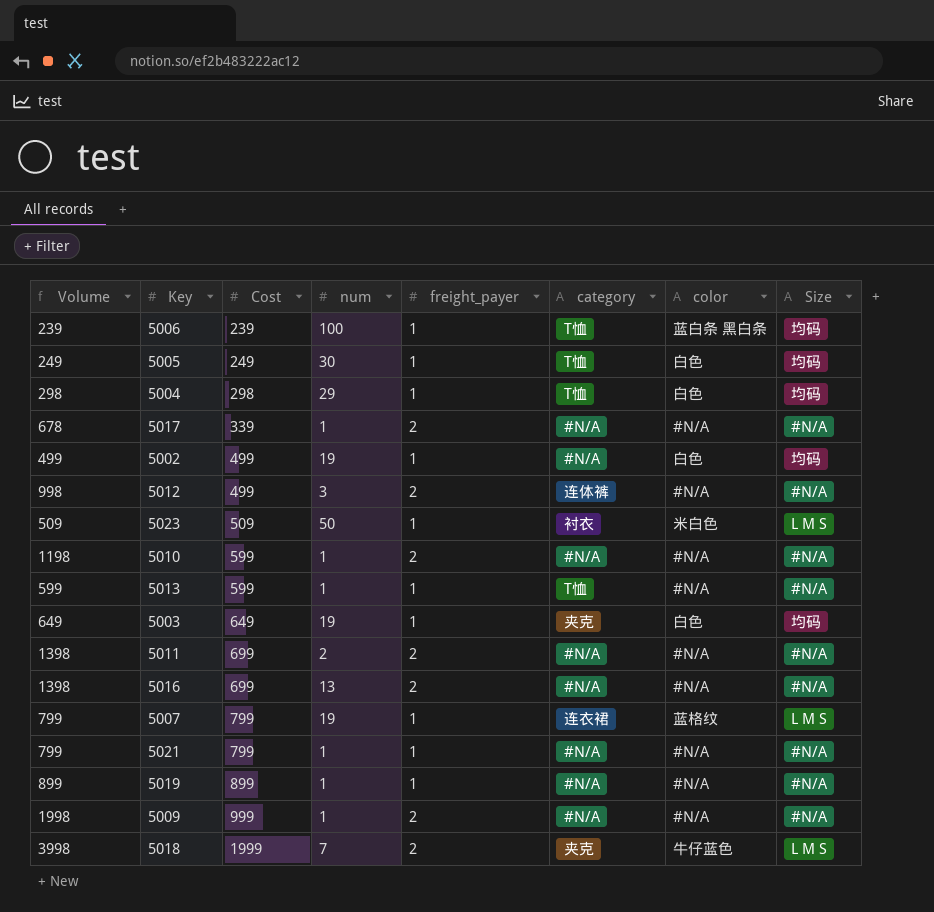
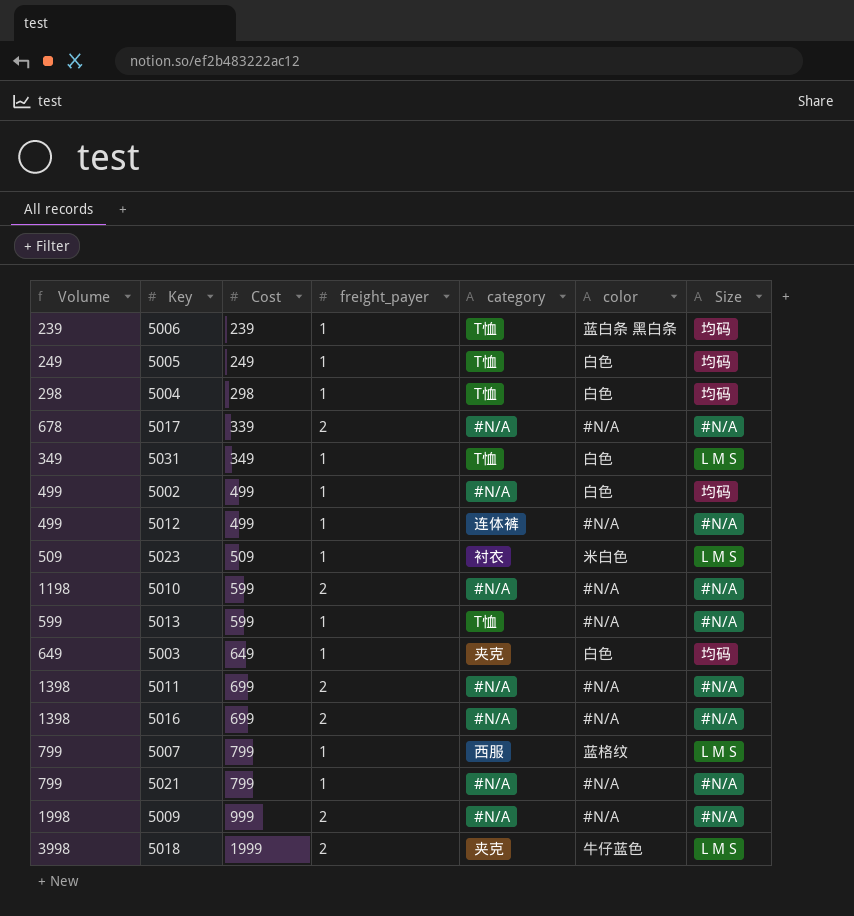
column num | position: 4 -> none
row 5019: 899 | 899 | 1 | 1 | #N/A | #N/A | #N/A -> none
row 5031: none -> 349 | 349 | 1 | T恤 | 白色 | L M S
5012 | Volume: 998 -> 499
5012 | freight_payer: 2 -> 1
5007 | category: 连衣裙 -> 西服

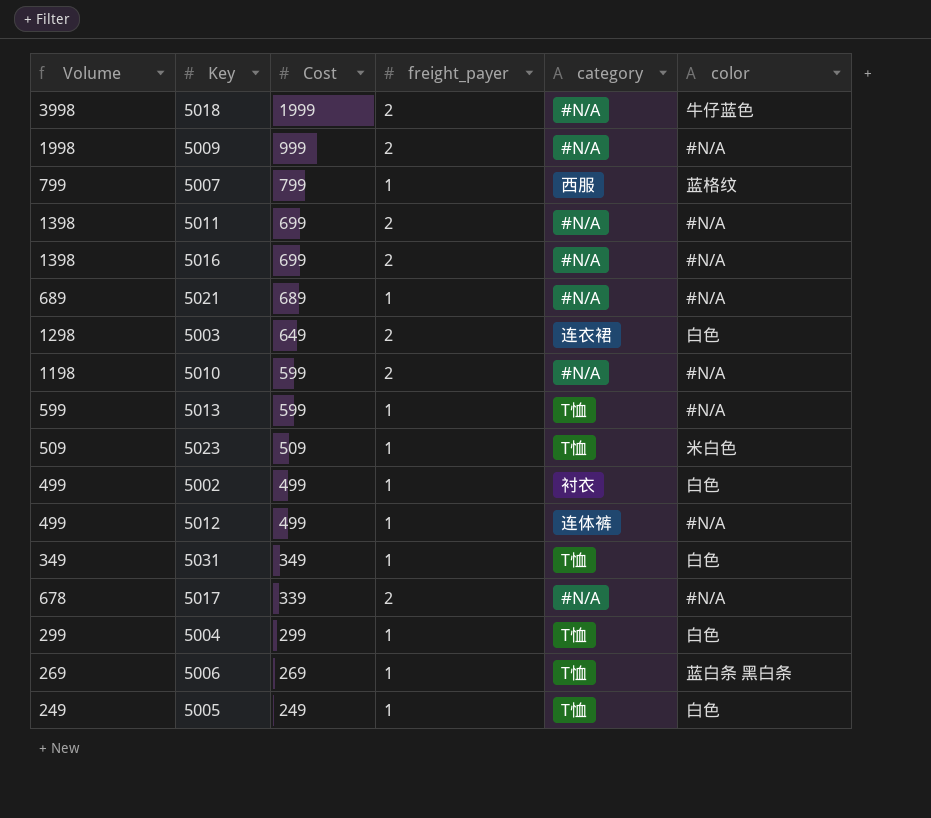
row order: Cost ascending -> Cost descending
column Size | position: 7 -> none
5018 | category: 夹克 -> #N/A
5021 | Volume: 799 -> 689
5021 | Cost: 799 -> 689
5003 | Volume: 649 -> 1298
5003 | freight_payer: 1 -> 2
5003 | category: 夹克 -> 连衣裙
5023 | category: 衬衣 -> T恤
5002 | category: #N/A -> 衬衣
5004 | Volume: 298 -> 299
5004 | Cost: 298 -> 299
5006 | Volume: 239 -> 269
5006 | Cost: 239 -> 269

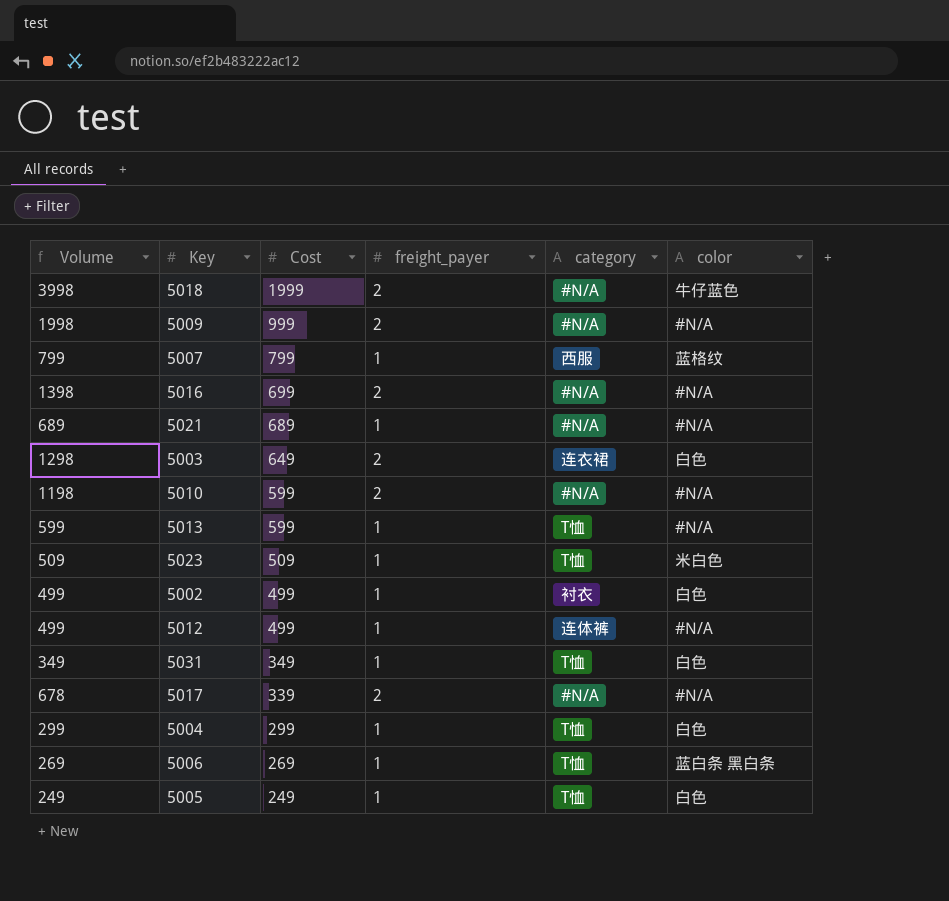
row 5011: 1398 | 699 | 2 | #N/A | #N/A -> none

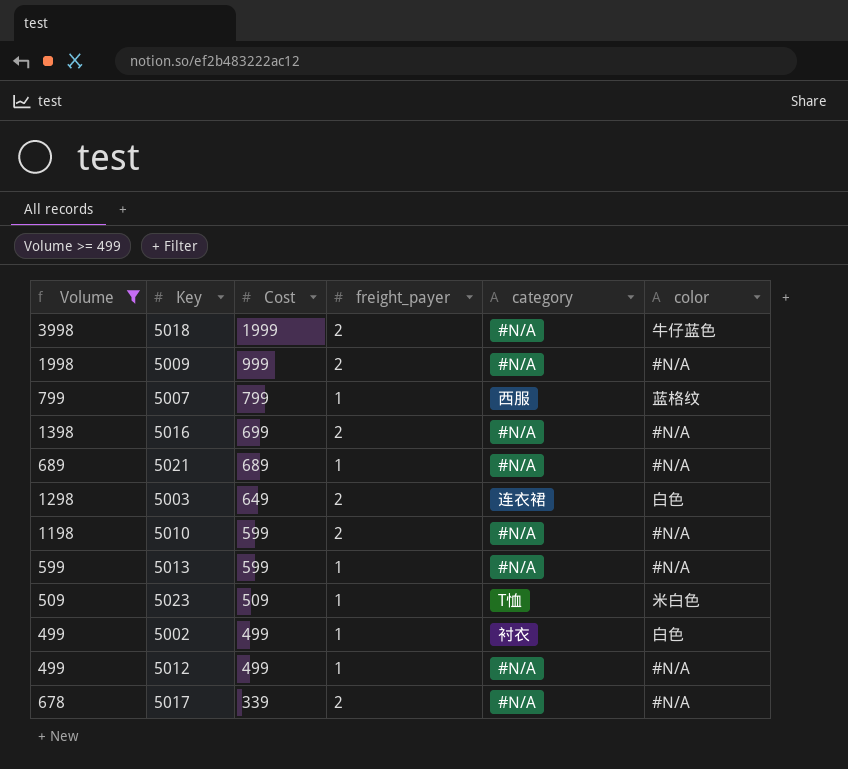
filter: none -> Volume >= 499
5013 | category: T恤 -> #N/A
5012 | category: 连体裤 -> #N/A

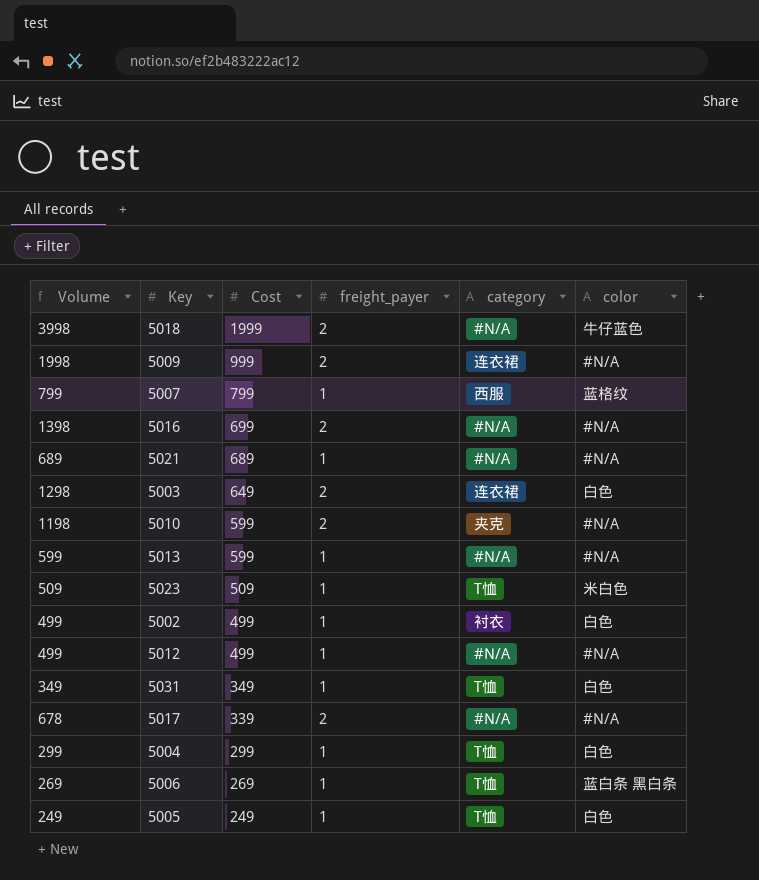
filter: Volume >= 499 -> none
5009 | category: #N/A -> 连衣裙
5010 | category: #N/A -> 夹克

